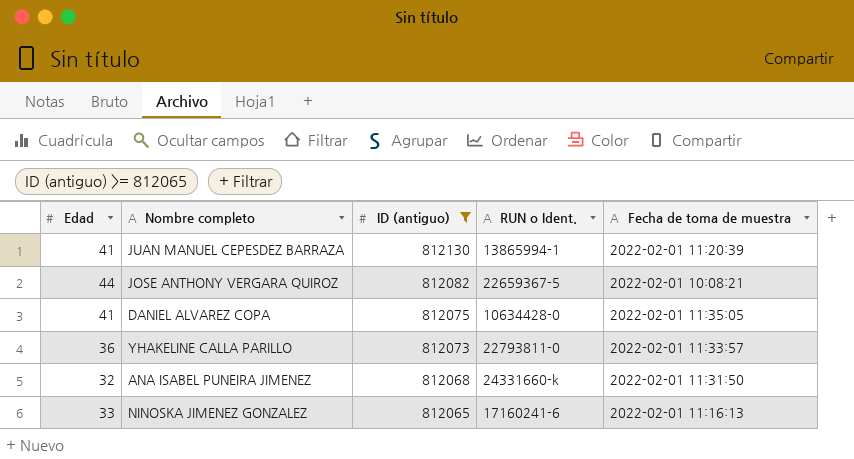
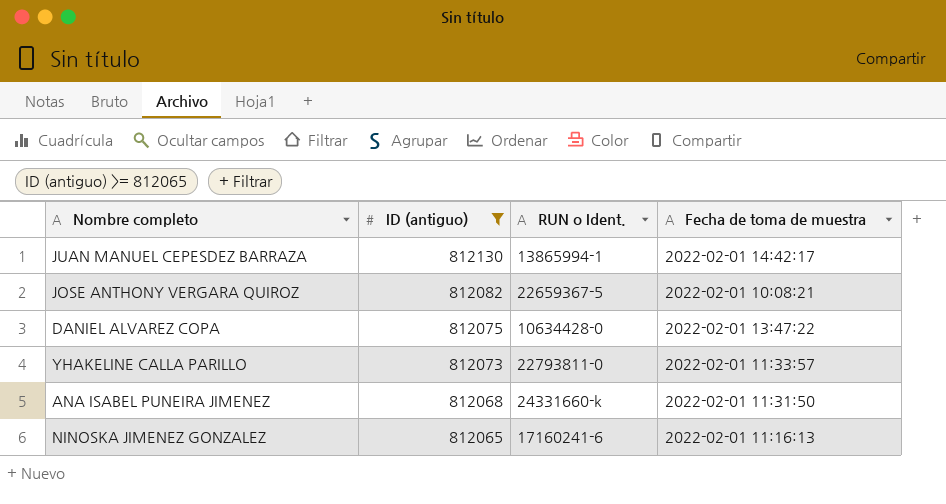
column Edad | position: 1 -> none
JUAN MANUEL CEPESDEZ BARRAZA | Fecha de toma de muestra: 2022-02-01 11:20:39 -> 2022-02-01 14:42:17
DANIEL ALVAREZ COPA | Fecha de toma de muestra: 2022-02-01 11:35:05 -> 2022-02-01 13:47:22

